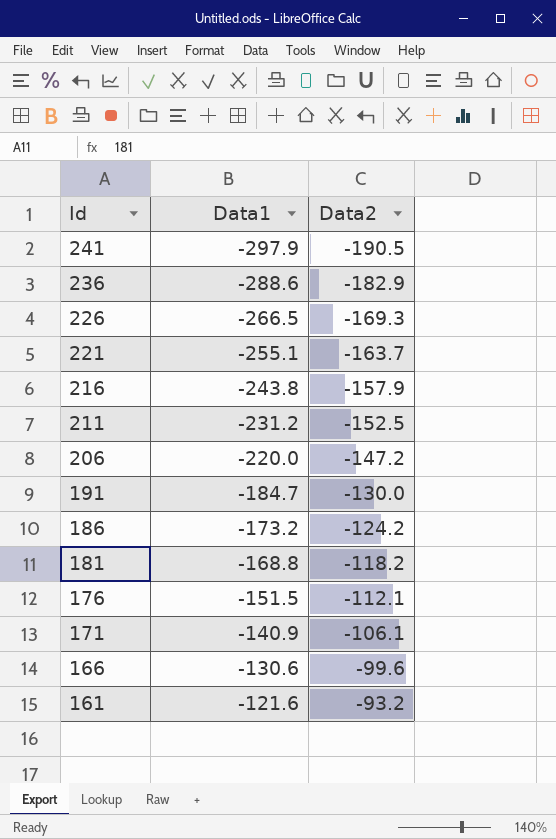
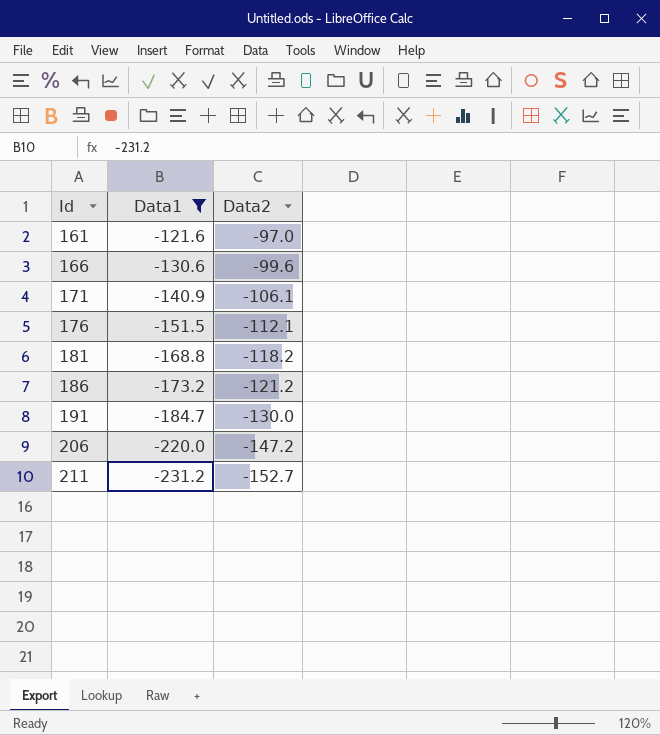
filter: none -> Data1 >= -231.2
row order: Id descending -> Id ascending
161 | Data2: -93.2 -> -97.0
186 | Data2: -124.2 -> -121.2
211 | Data2: -152.5 -> -152.7

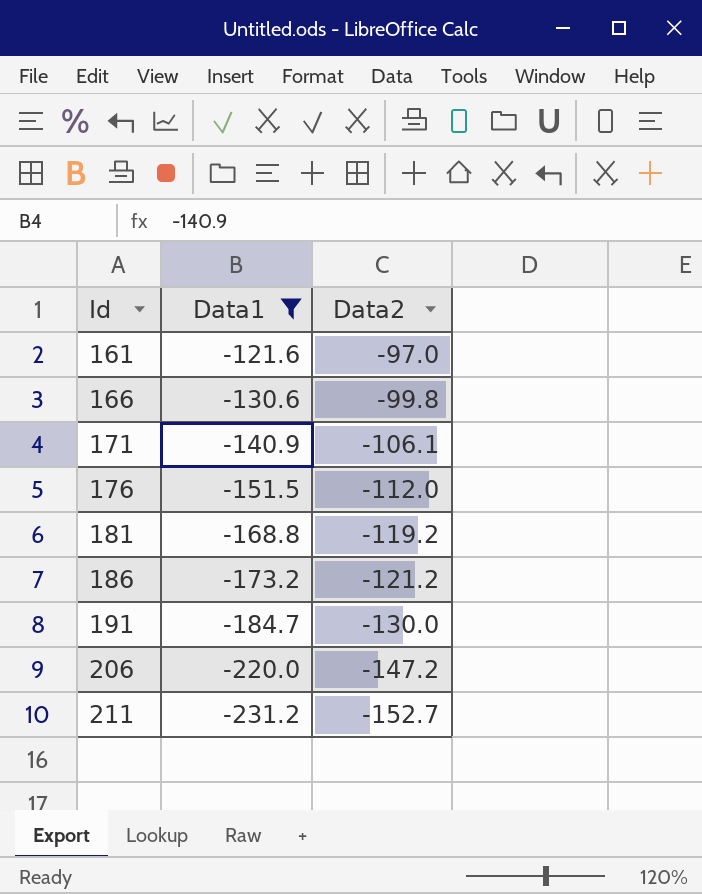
166 | Data2: -99.6 -> -99.8
176 | Data2: -112.1 -> -112.0
181 | Data2: -118.2 -> -119.2

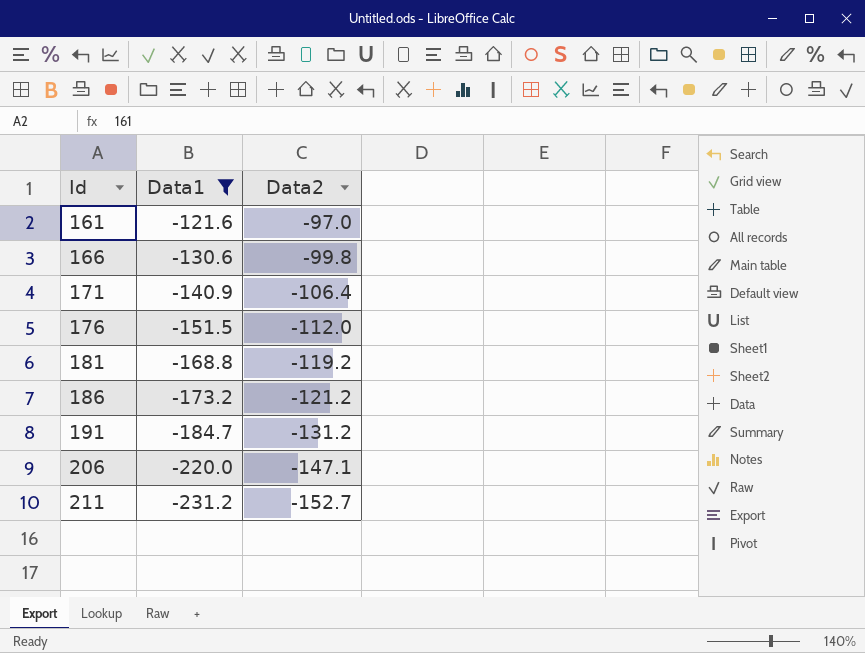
171 | Data2: -106.1 -> -106.4
191 | Data2: -130.0 -> -131.2
206 | Data2: -147.2 -> -147.1

